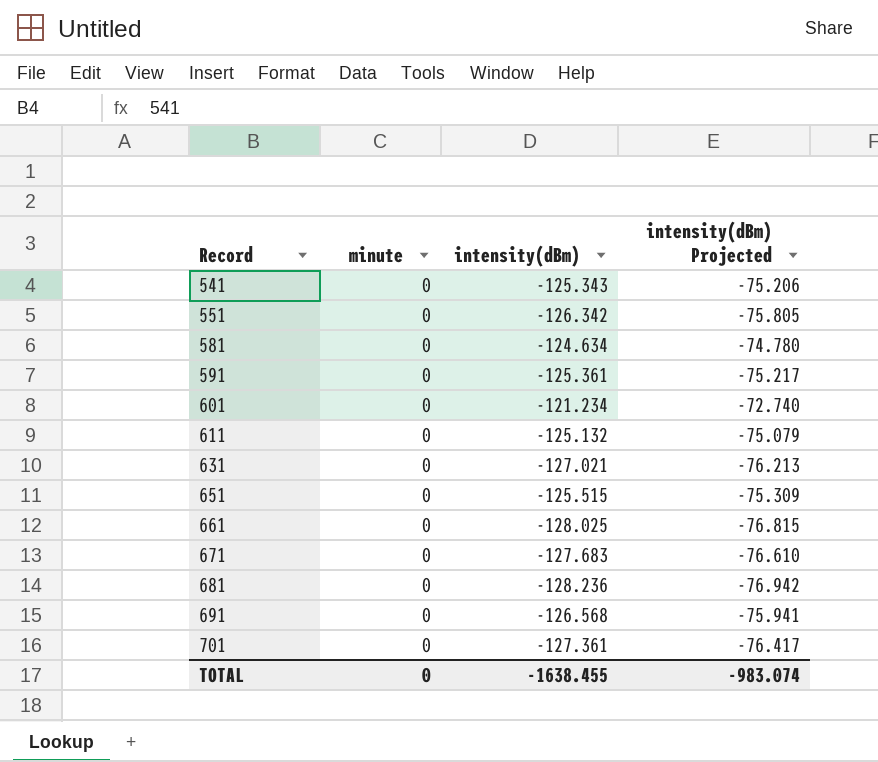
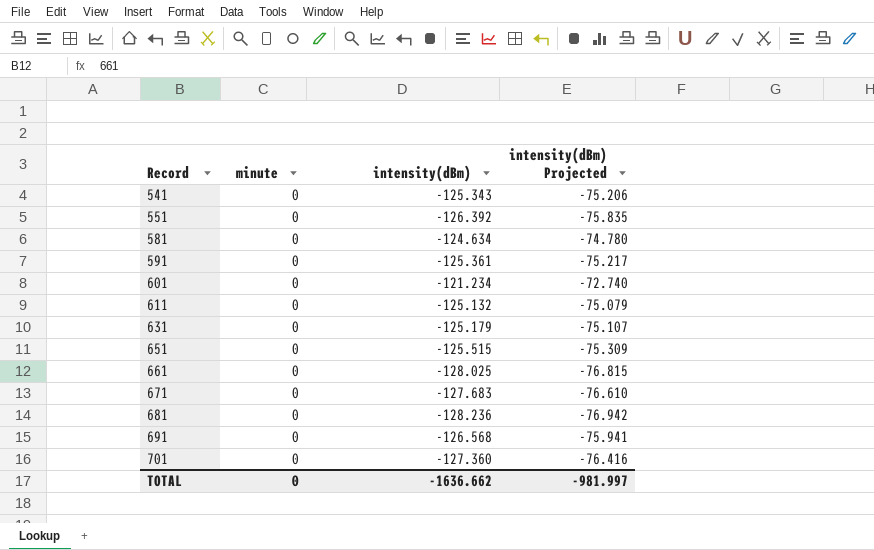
551 | intensity(dBm): -126.342 -> -126.392
551 | intensity(dBm) Projected: -75.805 -> -75.835
631 | intensity(dBm): -127.021 -> -125.179
631 | intensity(dBm) Projected: -76.213 -> -75.107
701 | intensity(dBm): -127.361 -> -127.360
701 | intensity(dBm) Projected: -76.417 -> -76.416
TOTAL | intensity(dBm): -1638.455 -> -1636.662
TOTAL | intensity(dBm) Projected: -983.074 -> -981.997

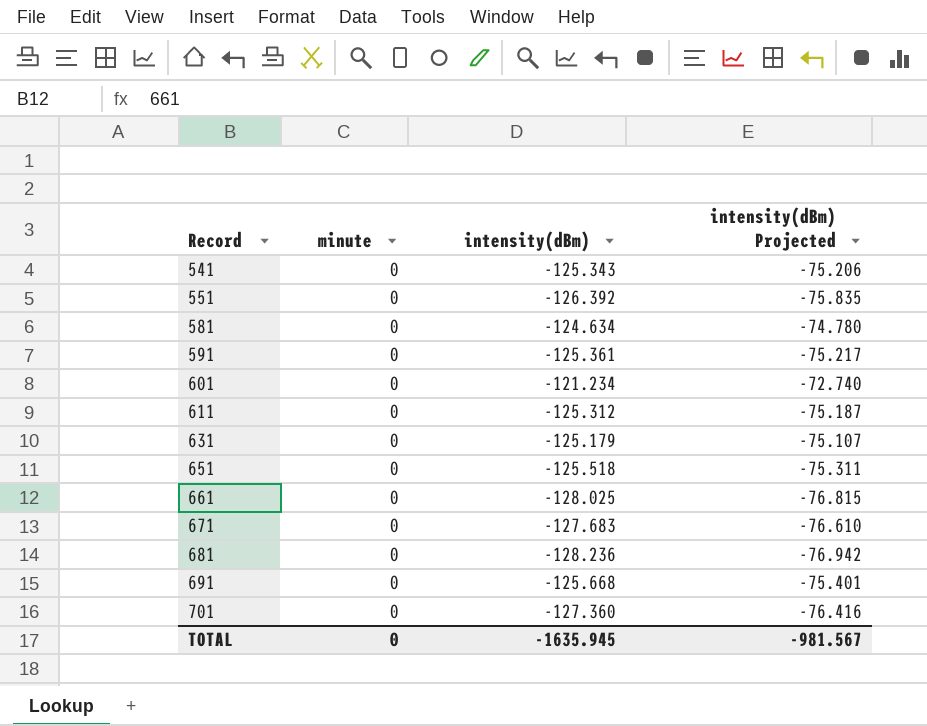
611 | intensity(dBm): -125.132 -> -125.312
611 | intensity(dBm) Projected: -75.079 -> -75.187
651 | intensity(dBm): -125.515 -> -125.518
651 | intensity(dBm) Projected: -75.309 -> -75.311
691 | intensity(dBm): -126.568 -> -125.668
691 | intensity(dBm) Projected: -75.941 -> -75.401
TOTAL | intensity(dBm): -1636.662 -> -1635.945
TOTAL | intensity(dBm) Projected: -981.997 -> -981.567

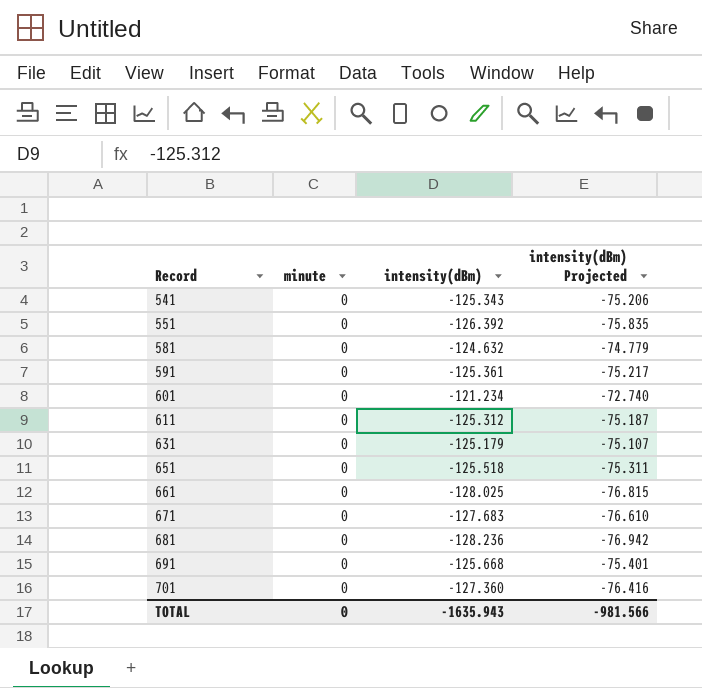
581 | intensity(dBm): -124.634 -> -124.632
581 | intensity(dBm) Projected: -74.780 -> -74.779
TOTAL | intensity(dBm): -1635.945 -> -1635.943
TOTAL | intensity(dBm) Projected: -981.567 -> -981.566

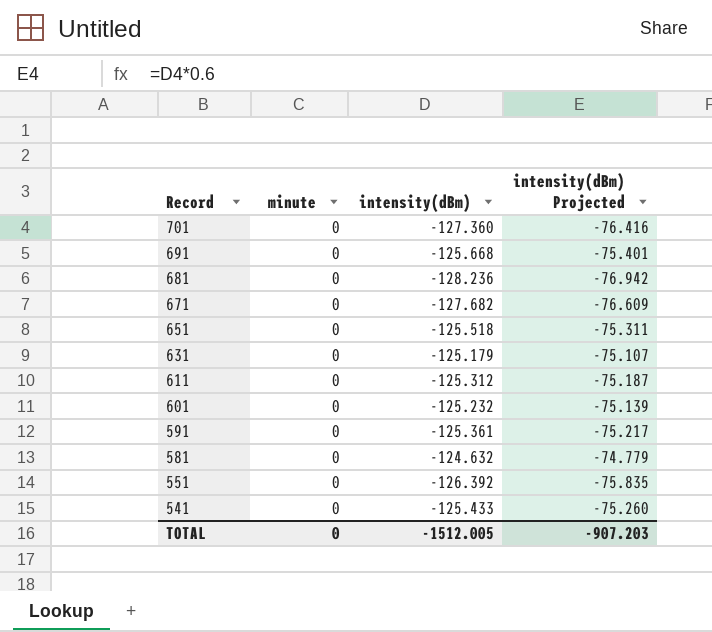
row order: Record ascending -> Record descending
row 661: 0 | -128.025 | -76.815 -> none
671 | intensity(dBm): -127.683 -> -127.682
671 | intensity(dBm) Projected: -76.610 -> -76.609
601 | intensity(dBm): -121.234 -> -125.232
601 | intensity(dBm) Projected: -72.740 -> -75.139
541 | intensity(dBm): -125.343 -> -125.433
541 | intensity(dBm) Projected: -75.206 -> -75.260
TOTAL | intensity(dBm): -1635.943 -> -1512.005
TOTAL | intensity(dBm) Projected: -981.566 -> -907.203

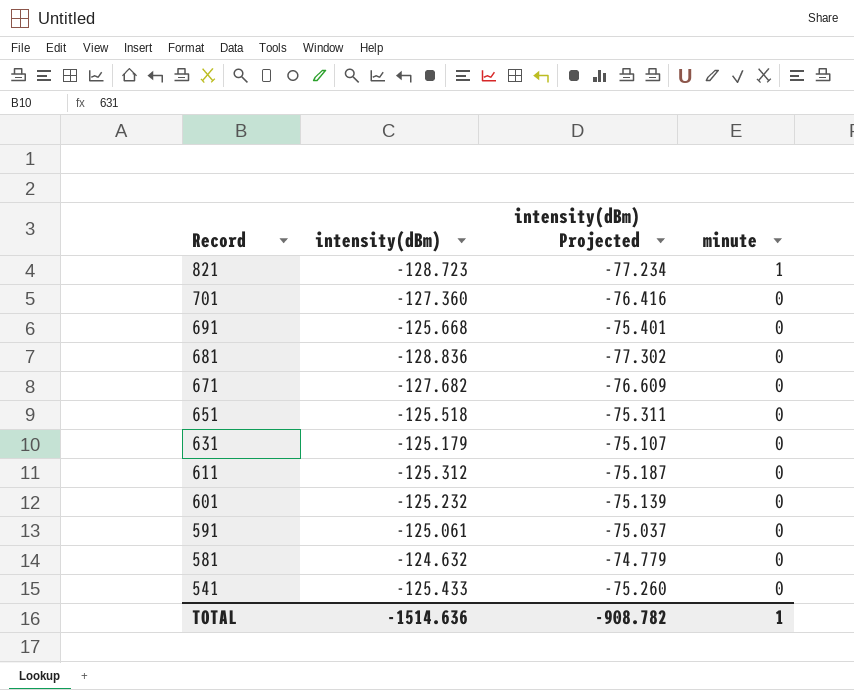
column minute | position: 2 -> 4
row 551: 0 | -126.392 | -75.835 -> none
row 821: none -> -128.723 | -77.234 | 1
681 | intensity(dBm): -128.236 -> -128.836
681 | intensity(dBm) Projected: -76.942 -> -77.302
591 | intensity(dBm): -125.361 -> -125.061
591 | intensity(dBm) Projected: -75.217 -> -75.037
TOTAL | intensity(dBm): -1512.005 -> -1514.636
TOTAL | intensity(dBm) Projected: -907.203 -> -908.782
TOTAL | minute: 0 -> 1

